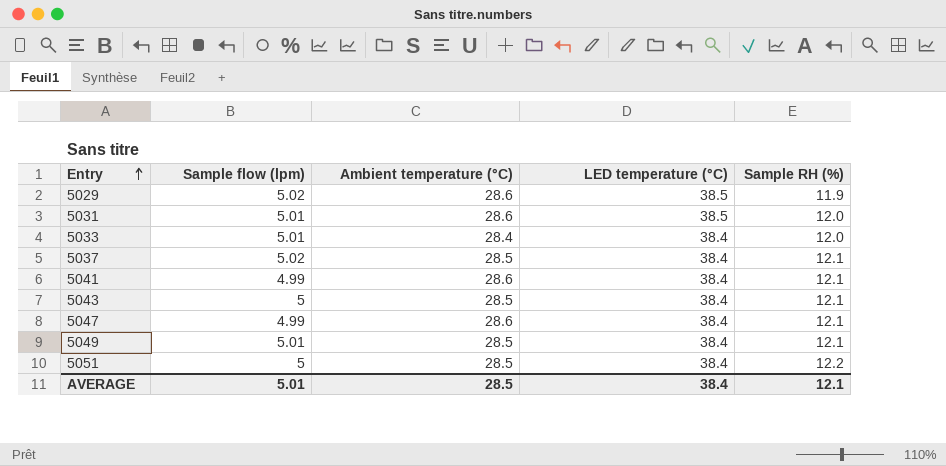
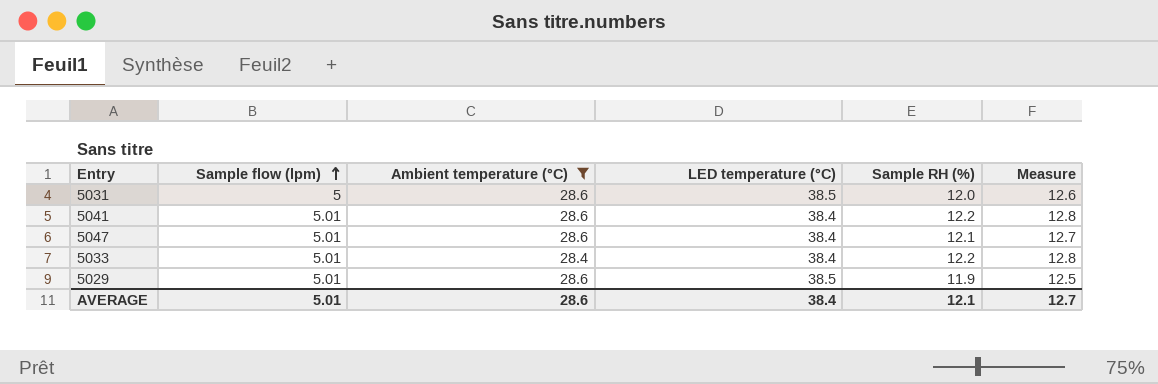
filter: none -> Ambient temperature (°C) != 28.5
row order: Entry ascending -> Sample flow (lpm) ascending
column Measure | formula: none -> [Sample RH (%)] * 1.05
5031 | Sample flow (lpm): 5.01 -> 5
5041 | Sample flow (lpm): 4.99 -> 5.01
5041 | Sample RH (%): 12.1 -> 12.2
5047 | Sample flow (lpm): 4.99 -> 5.01
5033 | Sample RH (%): 12.0 -> 12.2
5029 | Sample flow (lpm): 5.02 -> 5.01
AVERAGE | Ambient temperature (°C): 28.5 -> 28.6

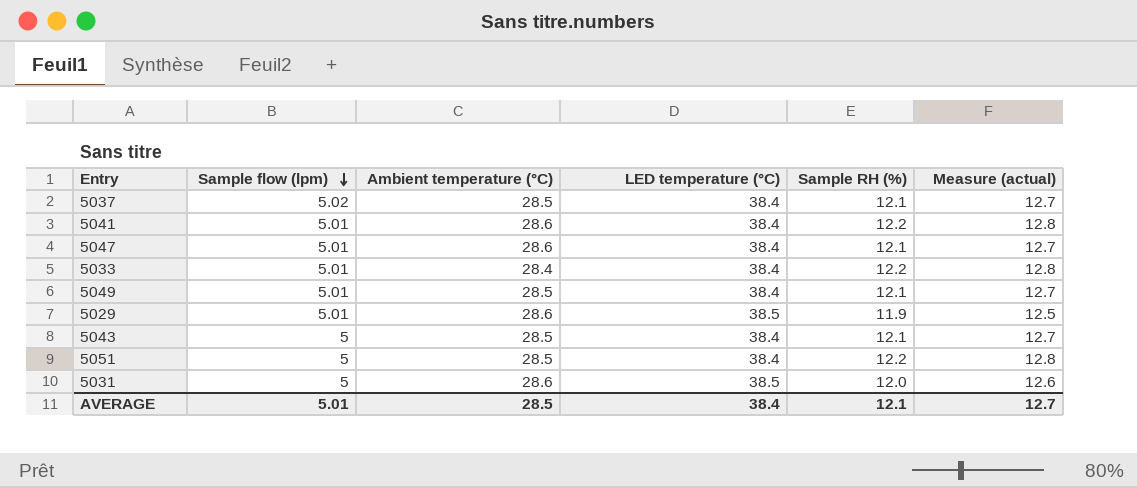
filter: Ambient temperature (°C) != 28.5 -> none
row order: Sample flow (lpm) ascending -> Sample flow (lpm) descending
column name: Measure -> Measure (actual)
AVERAGE | Ambient temperature (°C): 28.6 -> 28.5

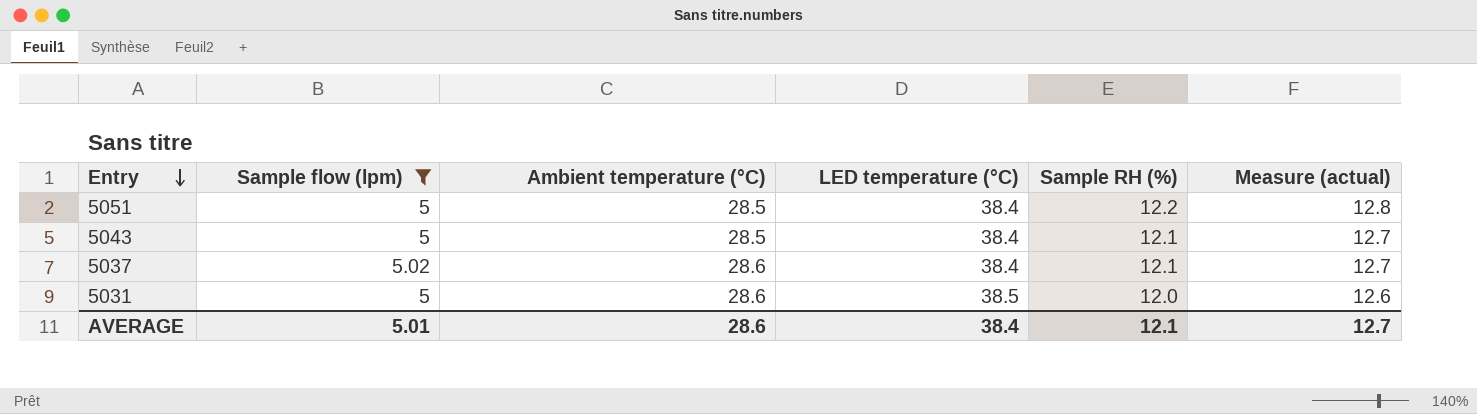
filter: none -> Sample flow (lpm) != 5.01
row order: Sample flow (lpm) descending -> Entry descending
5037 | Ambient temperature (°C): 28.5 -> 28.6
AVERAGE | Ambient temperature (°C): 28.5 -> 28.6

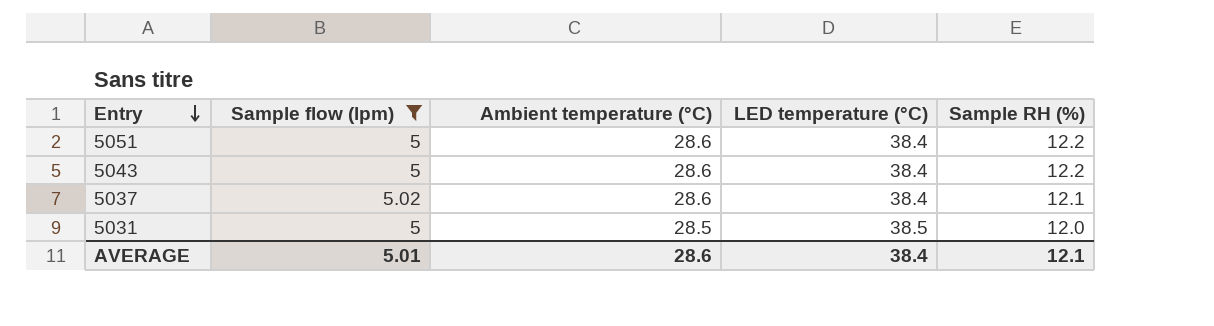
column Measure (actual) | formula: [Sample RH (%)] * 1.05 -> none
5051 | Ambient temperature (°C): 28.5 -> 28.6
5043 | Ambient temperature (°C): 28.5 -> 28.6
5043 | Sample RH (%): 12.1 -> 12.2
5031 | Ambient temperature (°C): 28.6 -> 28.5

